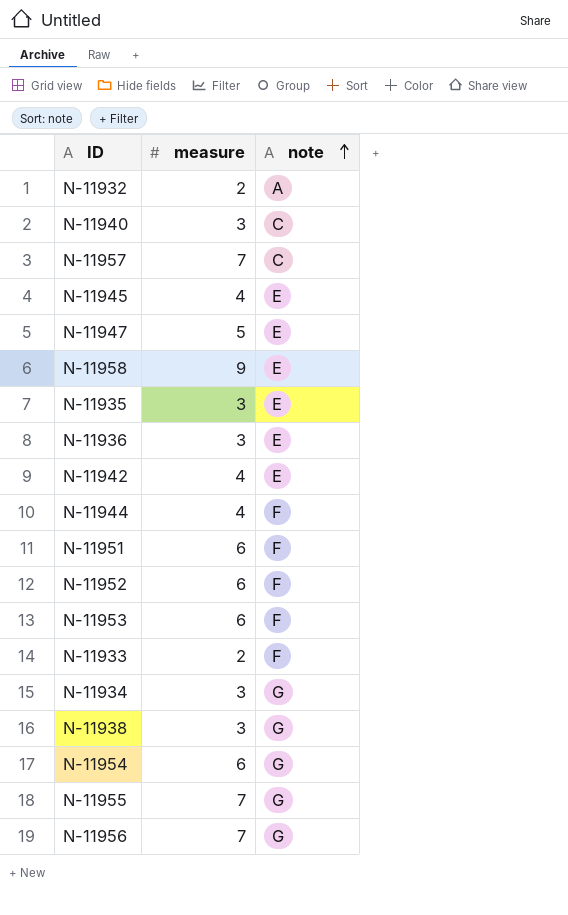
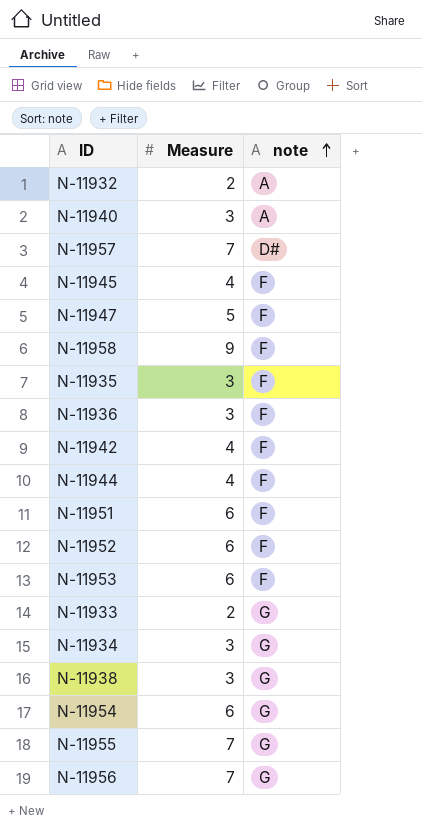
column name: measure -> Measure
N-11940 | note: C -> A
N-11957 | note: C -> D#
N-11945 | note: E -> F
N-11947 | note: E -> F
N-11958 | note: E -> F
N-11935 | note: E -> F
N-11936 | note: E -> F
N-11942 | note: E -> F
N-11933 | note: F -> G

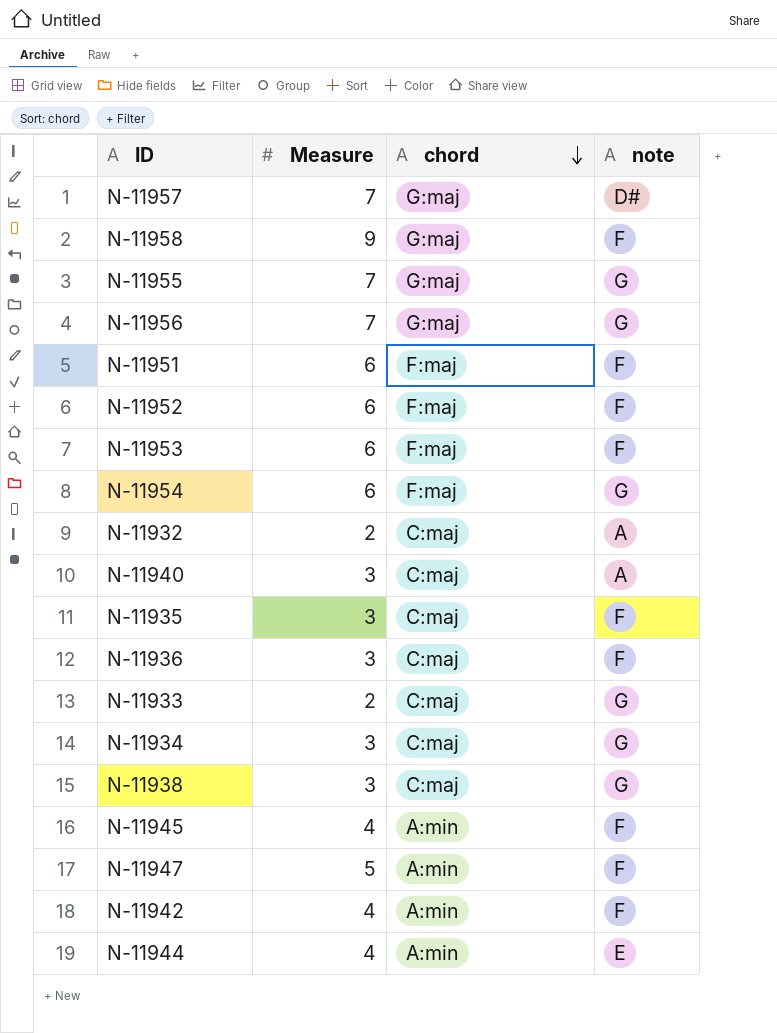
row order: note ascending -> chord descending
column chord | position: none -> 3
N-11944 | note: F -> E

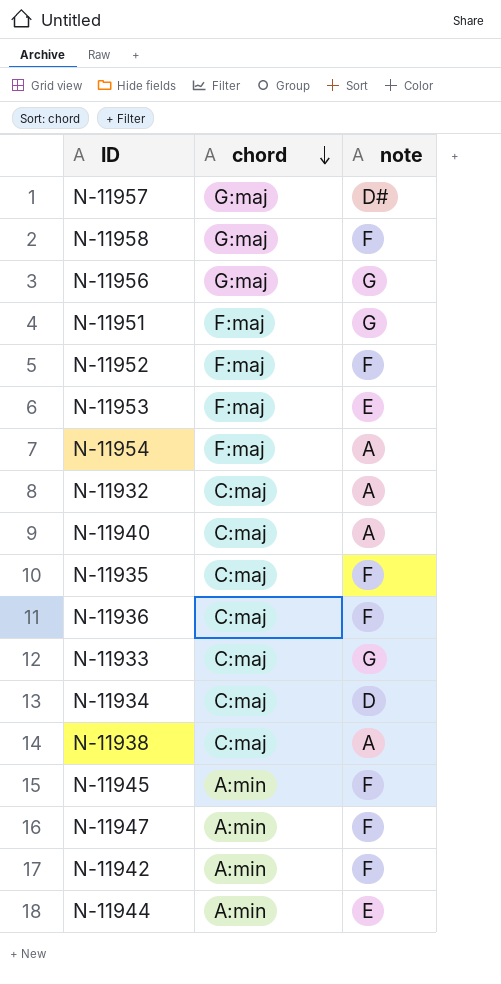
column Measure | position: 2 -> none
row N-11955: 7 | G:maj | G -> none
N-11951 | note: F -> G
N-11953 | note: F -> E
N-11954 | note: G -> A
N-11934 | note: G -> D
N-11938 | note: G -> A

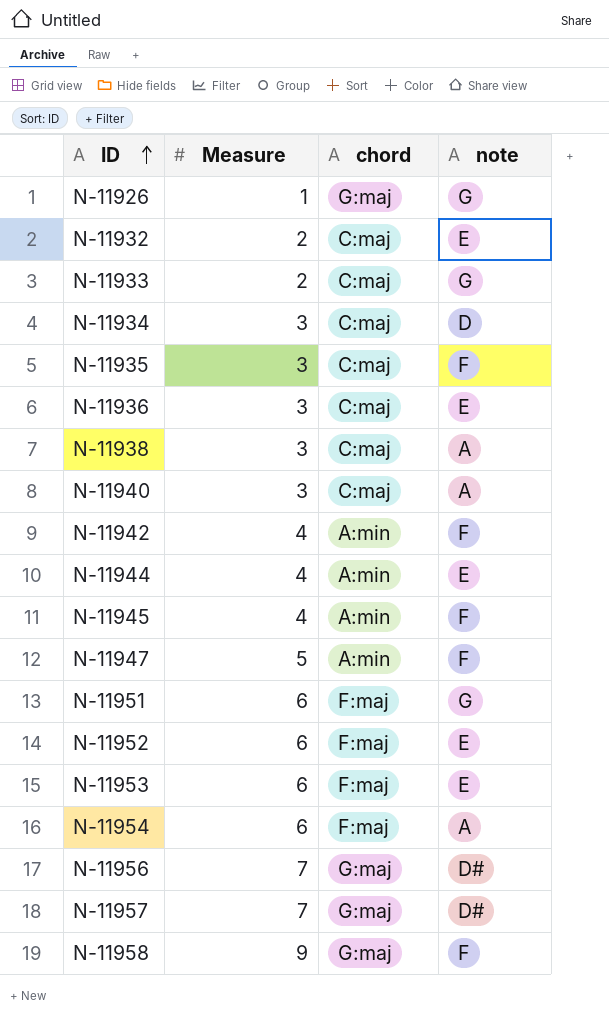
row order: chord descending -> ID ascending
column Measure | position: none -> 2
row N-11926: none -> 1 | G:maj | G
N-11932 | note: A -> E
N-11936 | note: F -> E
N-11952 | note: F -> E
N-11956 | note: G -> D#

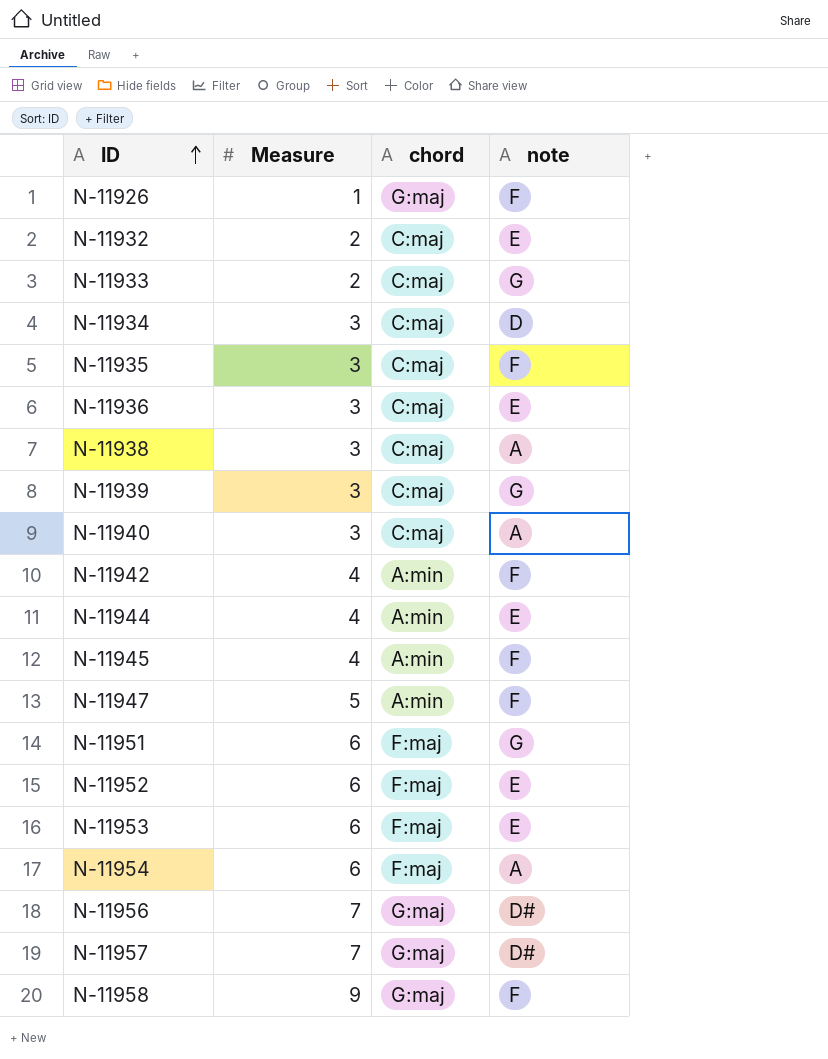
N-11926 | note: G -> F
row N-11939: none -> 3 | C:maj | G

